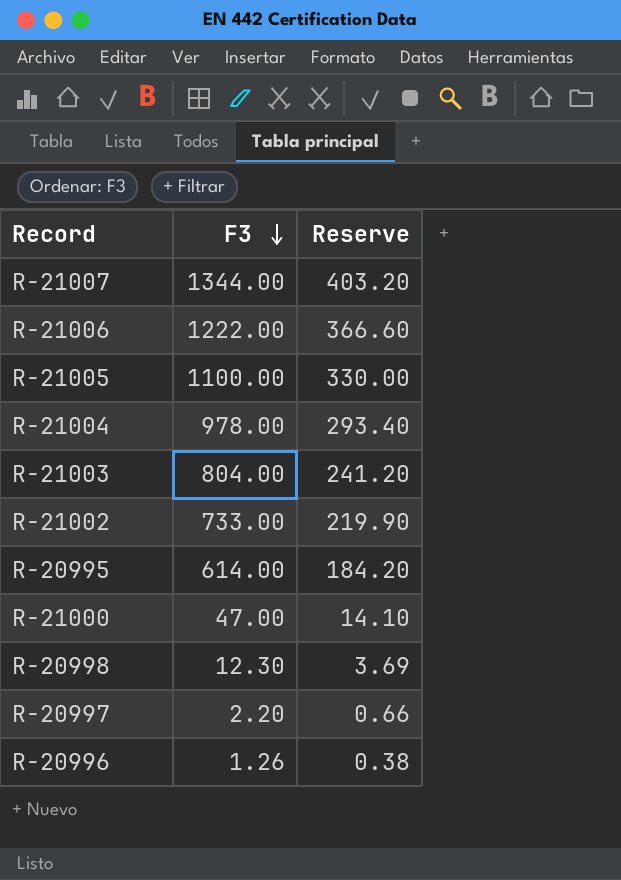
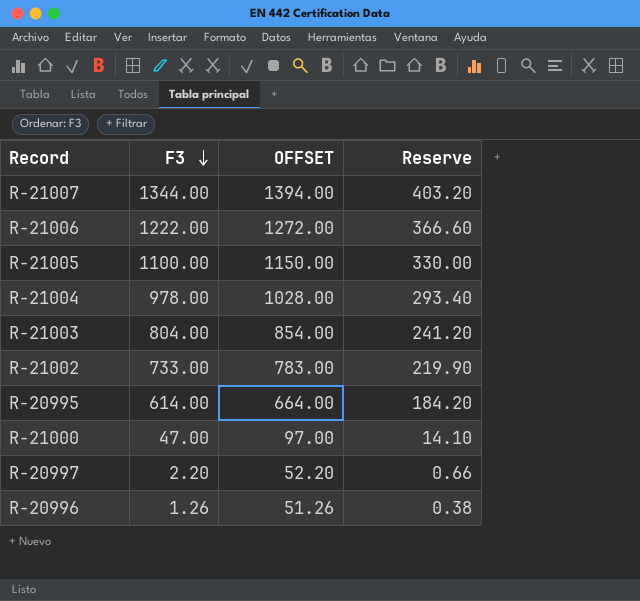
column OFFSET | formula: none -> [F3] + 50
row R-20998: 12.30 | 3.69 -> none

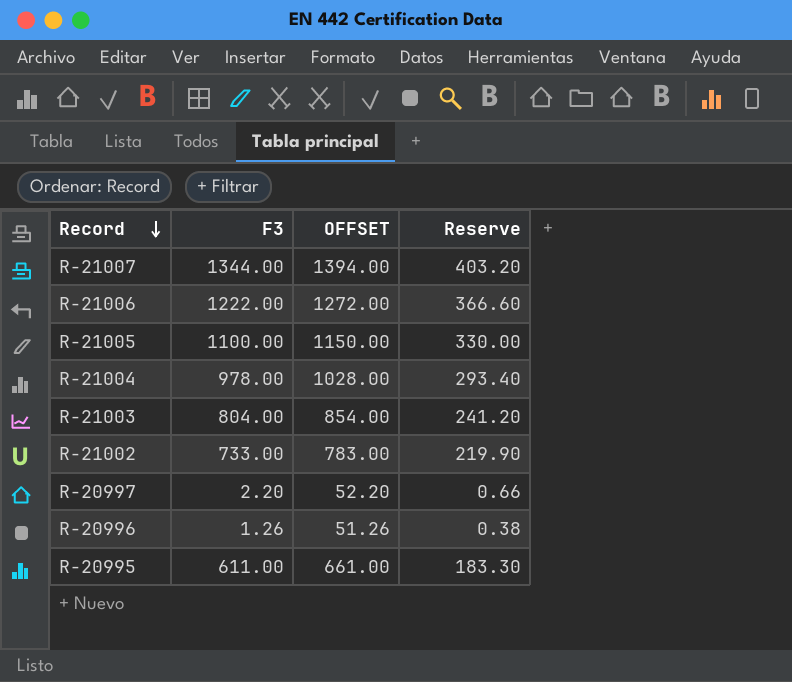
row order: F3 descending -> Record descending
row R-21000: 47.00 | 97.00 | 14.10 -> none
R-20995 | F3: 614.00 -> 611.00
R-20995 | OFFSET: 664.00 -> 661.00
R-20995 | Reserve: 184.20 -> 183.30

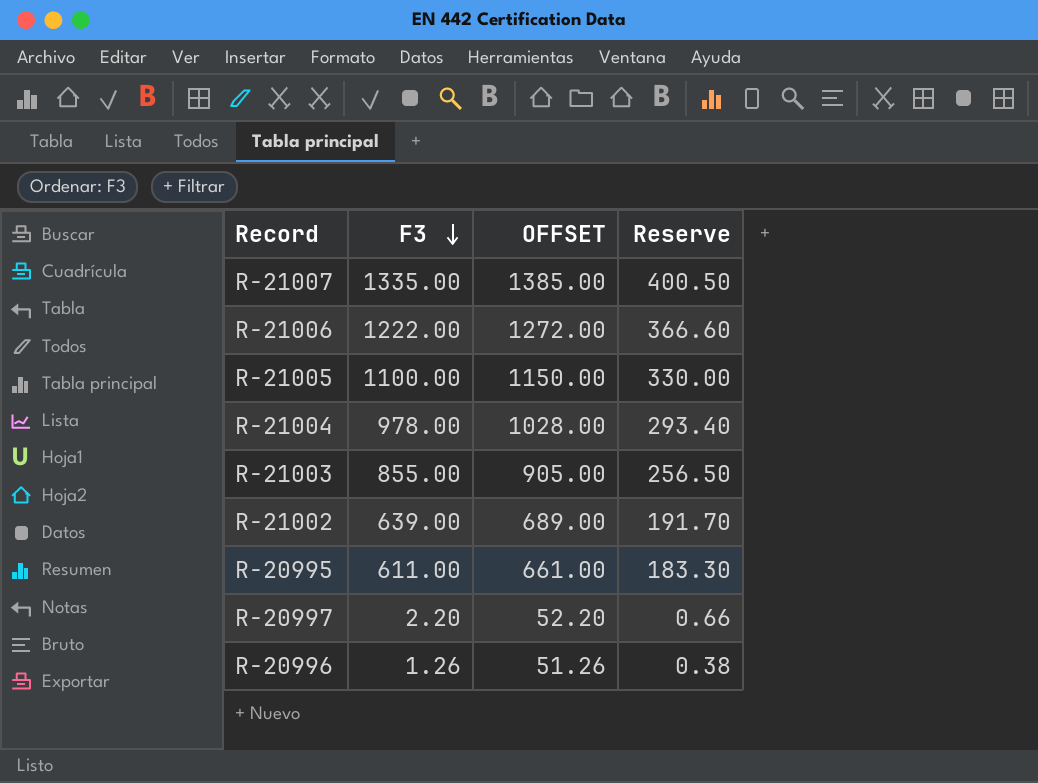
row order: Record descending -> F3 descending
R-21007 | F3: 1344.00 -> 1335.00
R-21007 | OFFSET: 1394.00 -> 1385.00
R-21007 | Reserve: 403.20 -> 400.50
R-21003 | F3: 804.00 -> 855.00
R-21003 | OFFSET: 854.00 -> 905.00
R-21003 | Reserve: 241.20 -> 256.50
R-21002 | F3: 733.00 -> 639.00
R-21002 | OFFSET: 783.00 -> 689.00
R-21002 | Reserve: 219.90 -> 191.70

